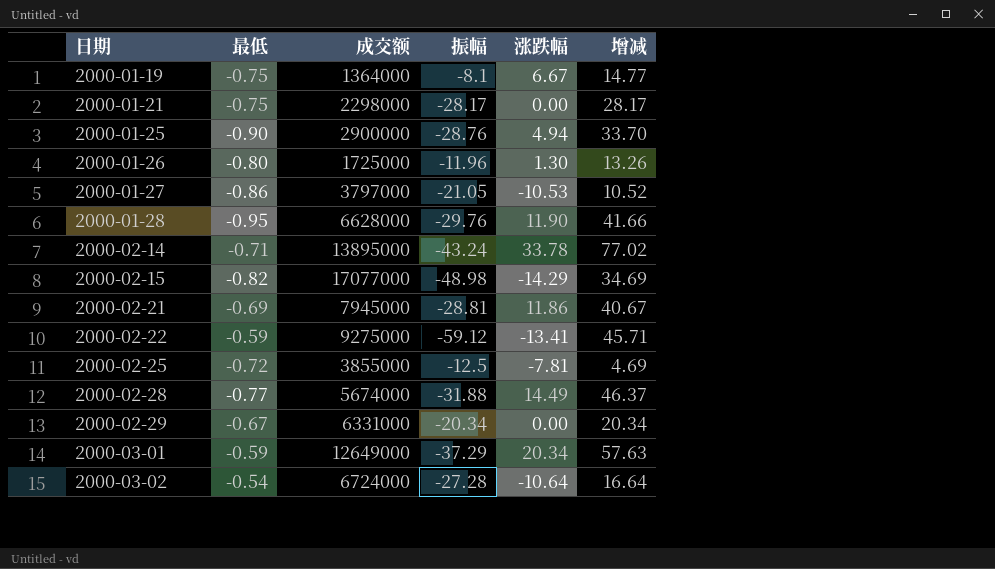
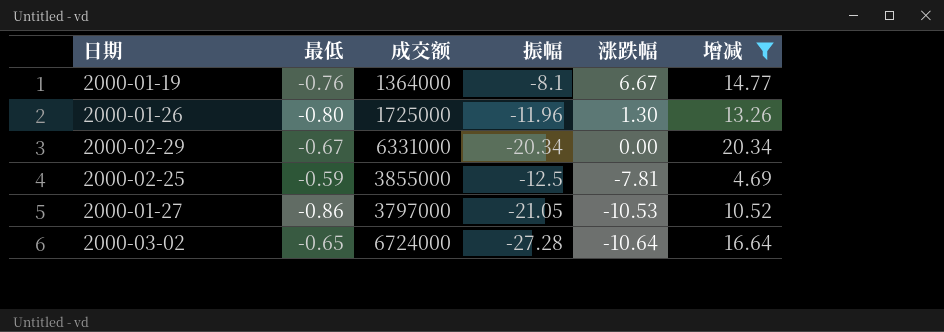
filter: none -> 增减 <= 20.34
row order: 日期 ascending -> 涨跌幅 descending
2000-01-19 | 最低: -0.75 -> -0.76
2000-02-25 | 最低: -0.72 -> -0.59
2000-03-02 | 最低: -0.54 -> -0.65

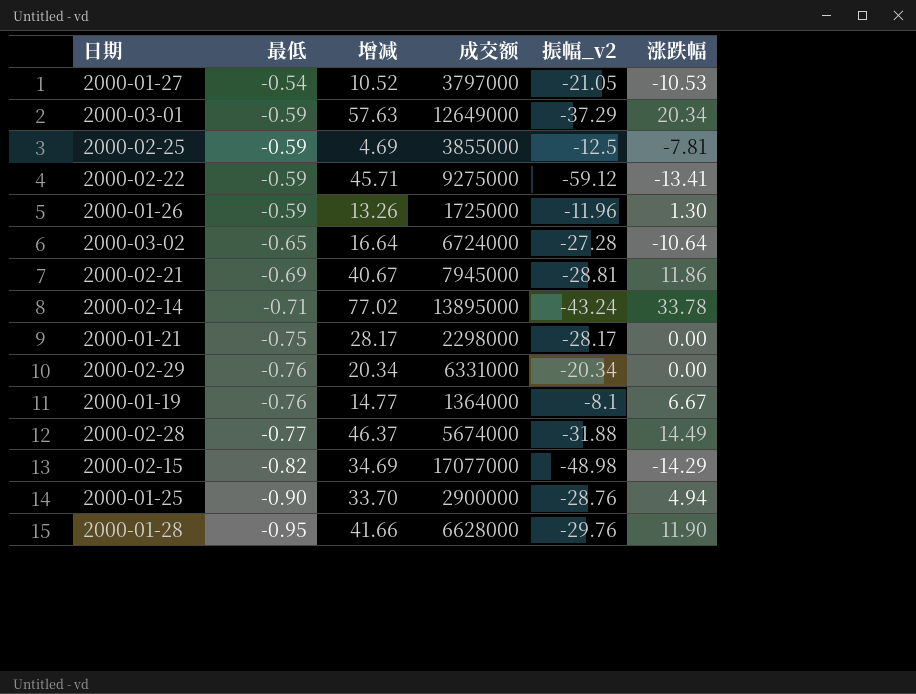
filter: 增减 <= 20.34 -> none
row order: 涨跌幅 descending -> 最低 descending
column 增减 | position: 6 -> 3
column name: 振幅 -> 振幅_v2
2000-01-27 | 最低: -0.86 -> -0.54
2000-01-26 | 最低: -0.80 -> -0.59
2000-02-29 | 最低: -0.67 -> -0.76

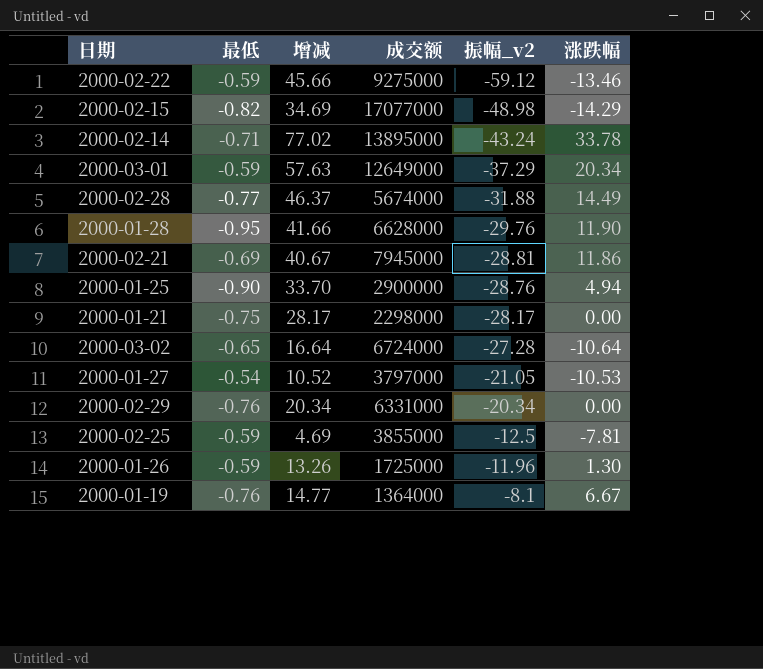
row order: 最低 descending -> 振幅_v2 ascending
2000-02-22 | 增减: 45.71 -> 45.66
2000-02-22 | 涨跌幅: -13.41 -> -13.46

